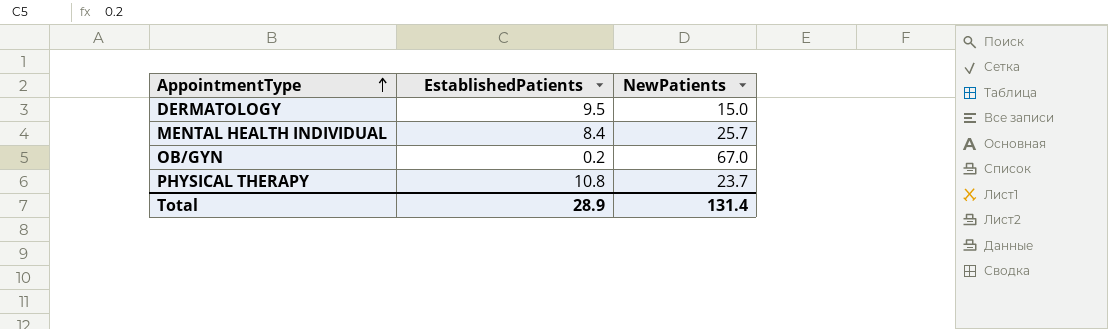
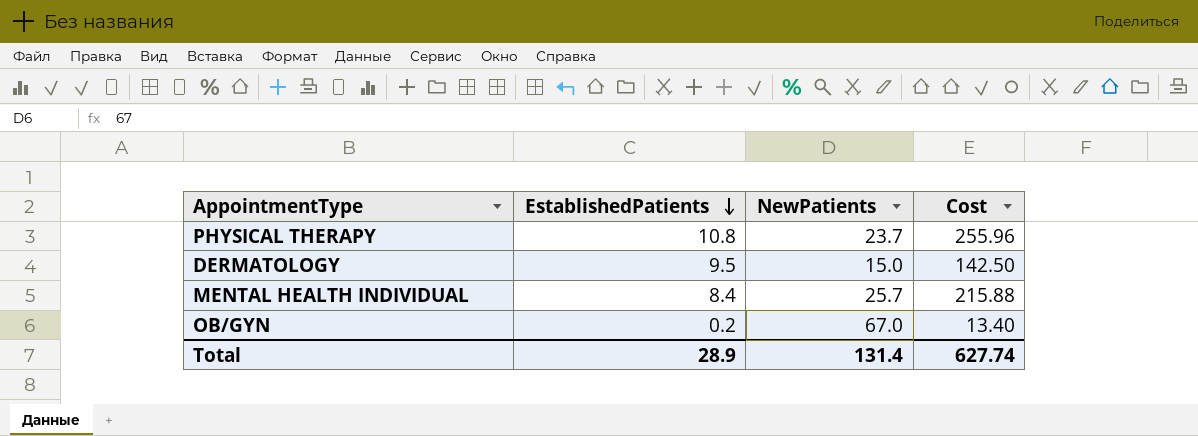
row order: AppointmentType ascending -> EstablishedPatients descending
column Cost | formula: none -> [EstablishedPatients] * [NewPatients]

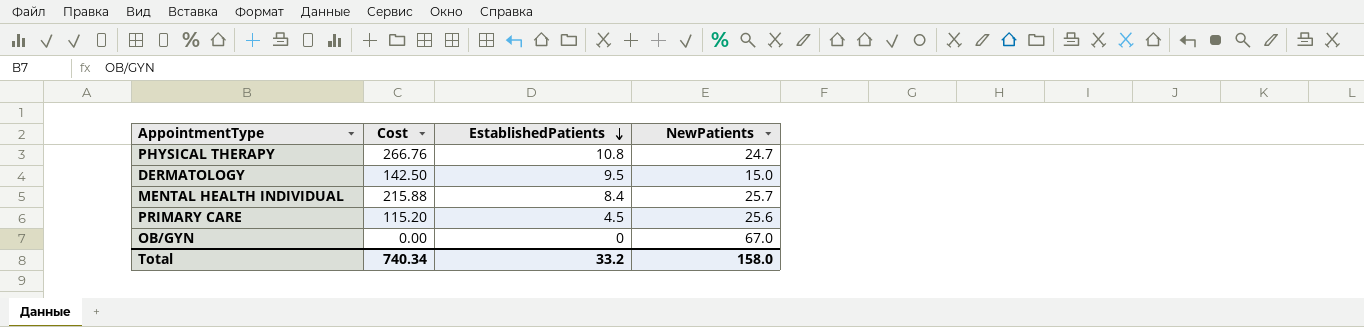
column Cost | position: 4 -> 2
PHYSICAL THERAPY | Cost: 255.96 -> 266.76
PHYSICAL THERAPY | NewPatients: 23.7 -> 24.7
row PRIMARY CARE: none -> 115.20 | 4.5 | 25.6
OB/GYN | Cost: 13.40 -> 0.00
OB/GYN | EstablishedPatients: 0.2 -> 0
Total | Cost: 627.74 -> 740.34
Total | EstablishedPatients: 28.9 -> 33.2
Total | NewPatients: 131.4 -> 158.0

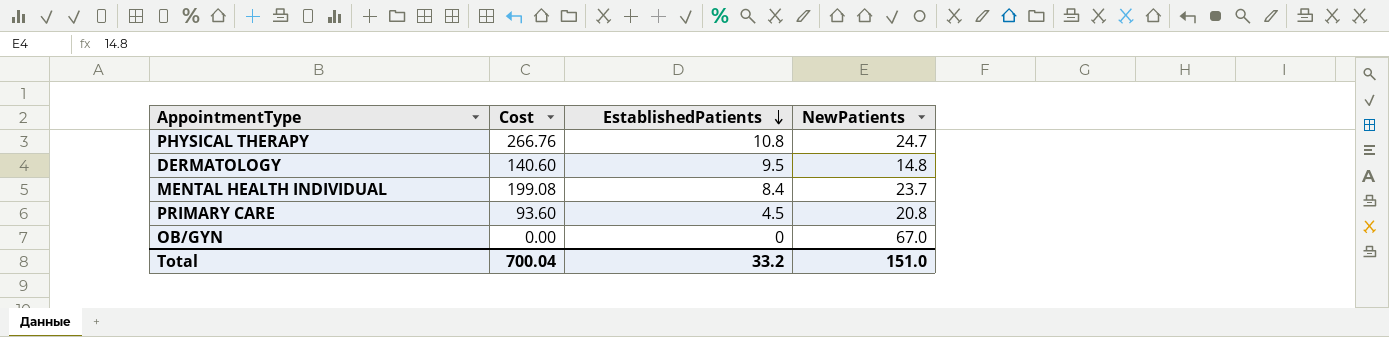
DERMATOLOGY | Cost: 142.50 -> 140.60
DERMATOLOGY | NewPatients: 15.0 -> 14.8
MENTAL HEALTH INDIVIDUAL | Cost: 215.88 -> 199.08
MENTAL HEALTH INDIVIDUAL | NewPatients: 25.7 -> 23.7
PRIMARY CARE | Cost: 115.20 -> 93.60
PRIMARY CARE | NewPatients: 25.6 -> 20.8
Total | Cost: 740.34 -> 700.04
Total | NewPatients: 158.0 -> 151.0

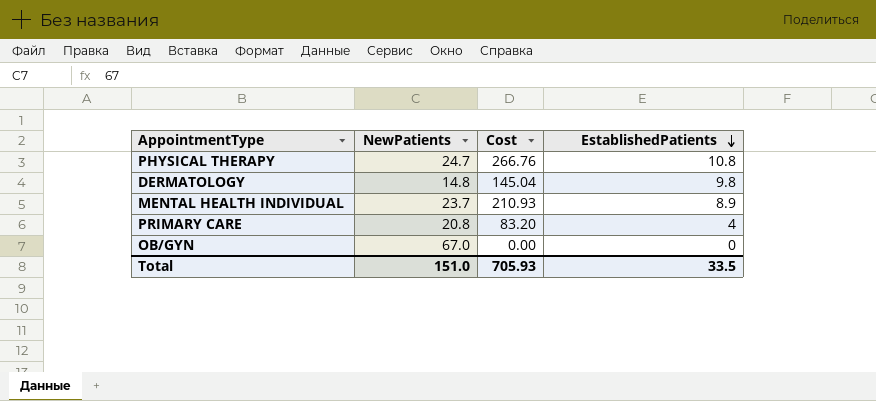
column NewPatients | position: 4 -> 2
DERMATOLOGY | Cost: 140.60 -> 145.04
DERMATOLOGY | EstablishedPatients: 9.5 -> 9.8
MENTAL HEALTH INDIVIDUAL | Cost: 199.08 -> 210.93
MENTAL HEALTH INDIVIDUAL | EstablishedPatients: 8.4 -> 8.9
PRIMARY CARE | Cost: 93.60 -> 83.20
PRIMARY CARE | EstablishedPatients: 4.5 -> 4
Total | Cost: 700.04 -> 705.93
Total | EstablishedPatients: 33.2 -> 33.5

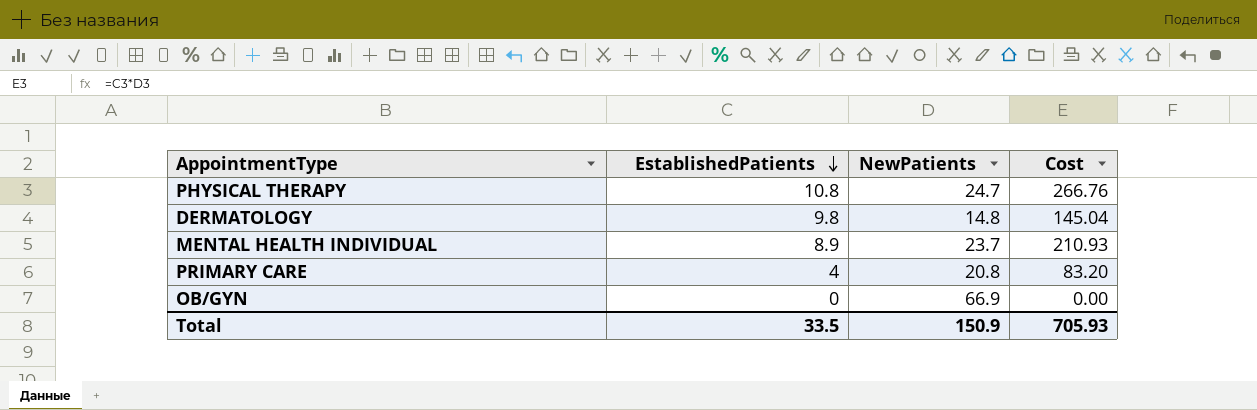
column EstablishedPatients | position: 4 -> 2
OB/GYN | NewPatients: 67.0 -> 66.9
Total | NewPatients: 151.0 -> 150.9

